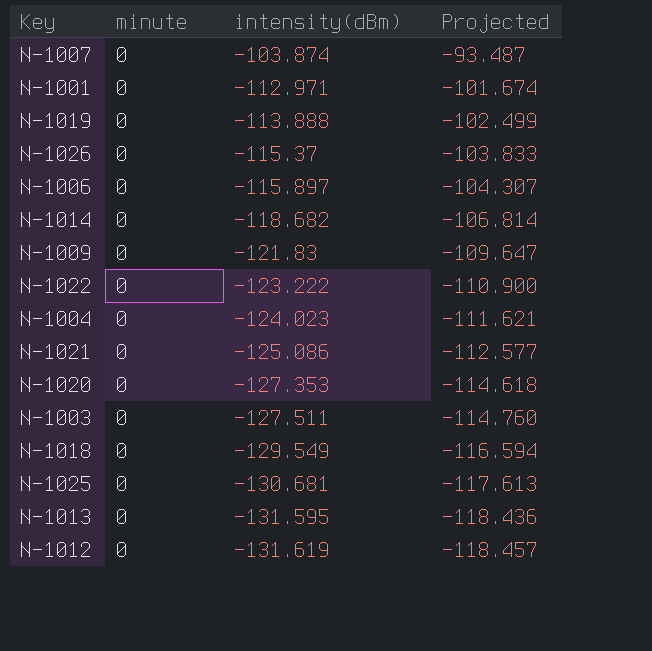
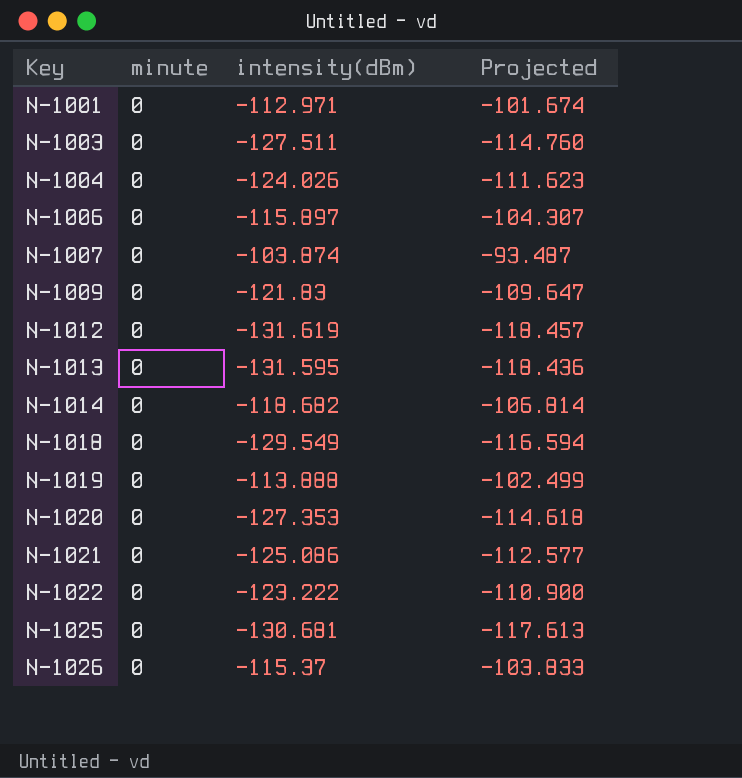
row order: intensity(dBm) descending -> Key ascending
N-1004 | intensity(dBm): -124.023 -> -124.026
N-1004 | Projected: -111.621 -> -111.623

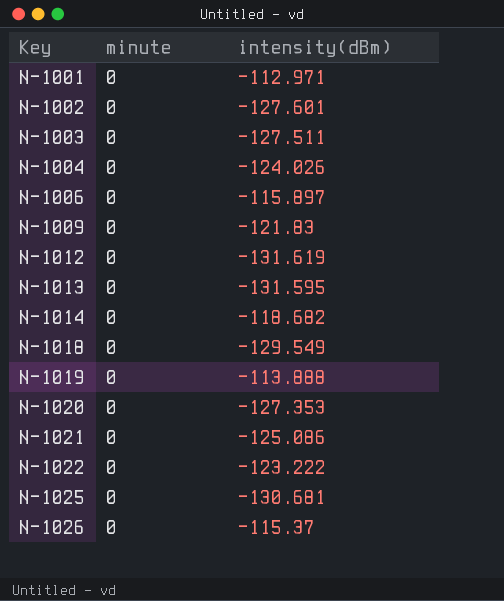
column Projected | formula: [intensity(dBm)] * 0.9 -> none
row N-1007: 0 | -103.874 | -93.487 -> none
row N-1002: none -> 0 | -127.601

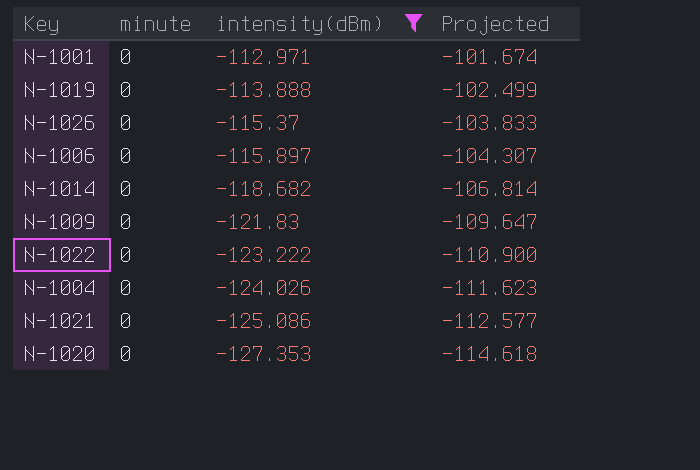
filter: none -> intensity(dBm) >= -127.353
row order: Key ascending -> intensity(dBm) descending
column Projected | formula: none -> [intensity(dBm)] * 0.9

